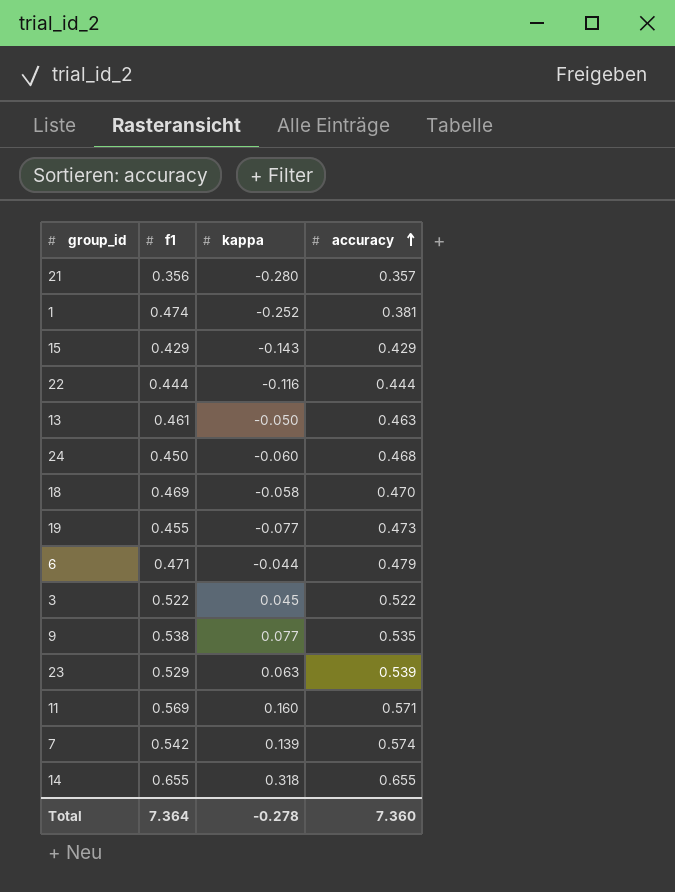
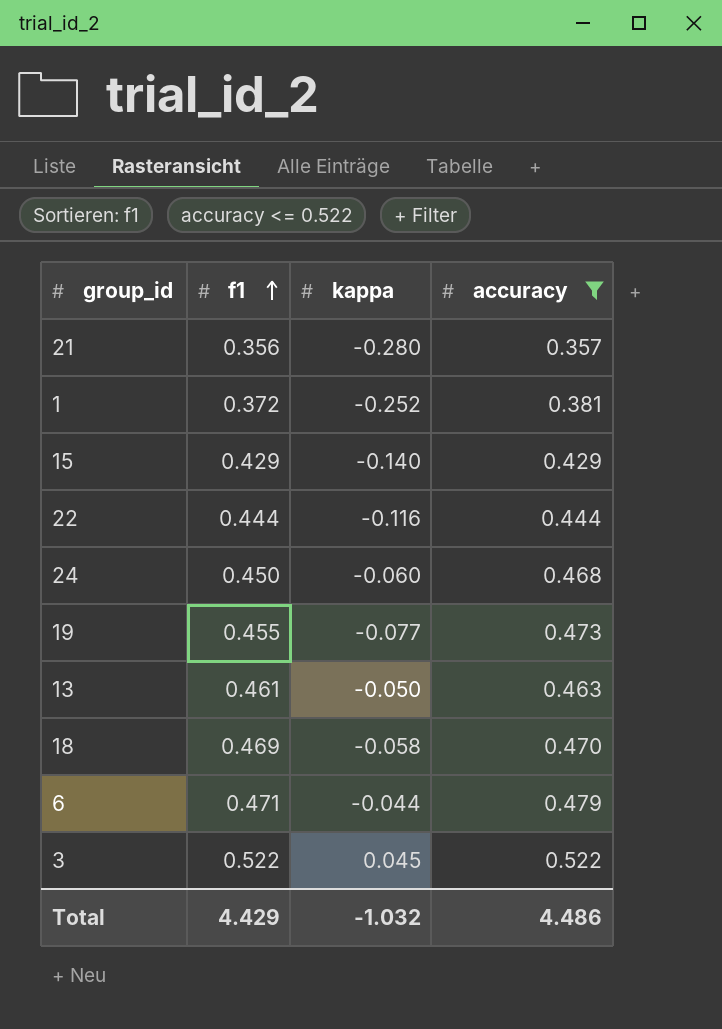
filter: none -> accuracy <= 0.522
row order: accuracy ascending -> f1 ascending
1 | f1: 0.474 -> 0.372
15 | kappa: -0.143 -> -0.140
Total | f1: 7.364 -> 4.429
Total | kappa: -0.278 -> -1.032
Total | accuracy: 7.360 -> 4.486

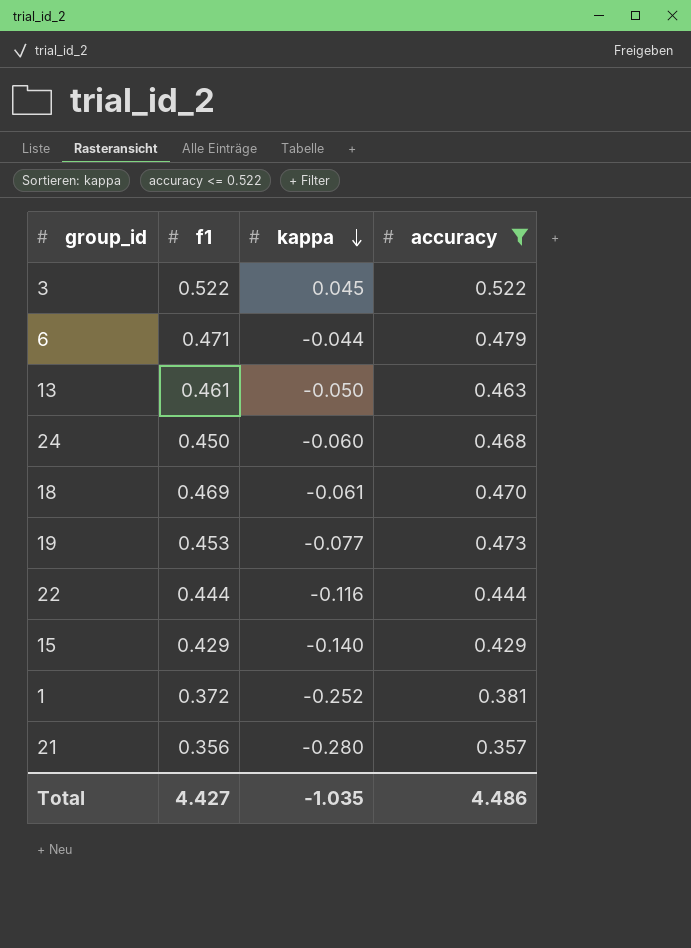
row order: f1 ascending -> kappa descending
18 | kappa: -0.058 -> -0.061
19 | f1: 0.455 -> 0.453
Total | f1: 4.429 -> 4.427
Total | kappa: -1.032 -> -1.035

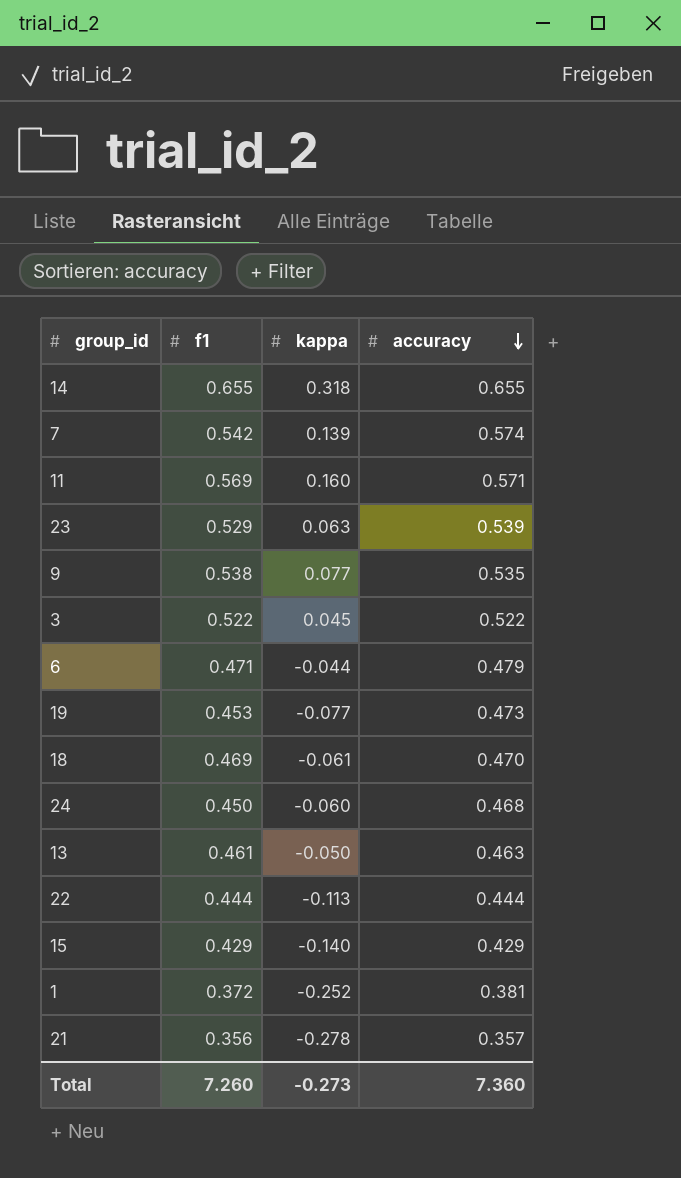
filter: accuracy <= 0.522 -> none
row order: kappa descending -> accuracy descending
22 | kappa: -0.116 -> -0.113
21 | kappa: -0.280 -> -0.278
Total | f1: 4.427 -> 7.260
Total | kappa: -1.035 -> -0.273
Total | accuracy: 4.486 -> 7.360

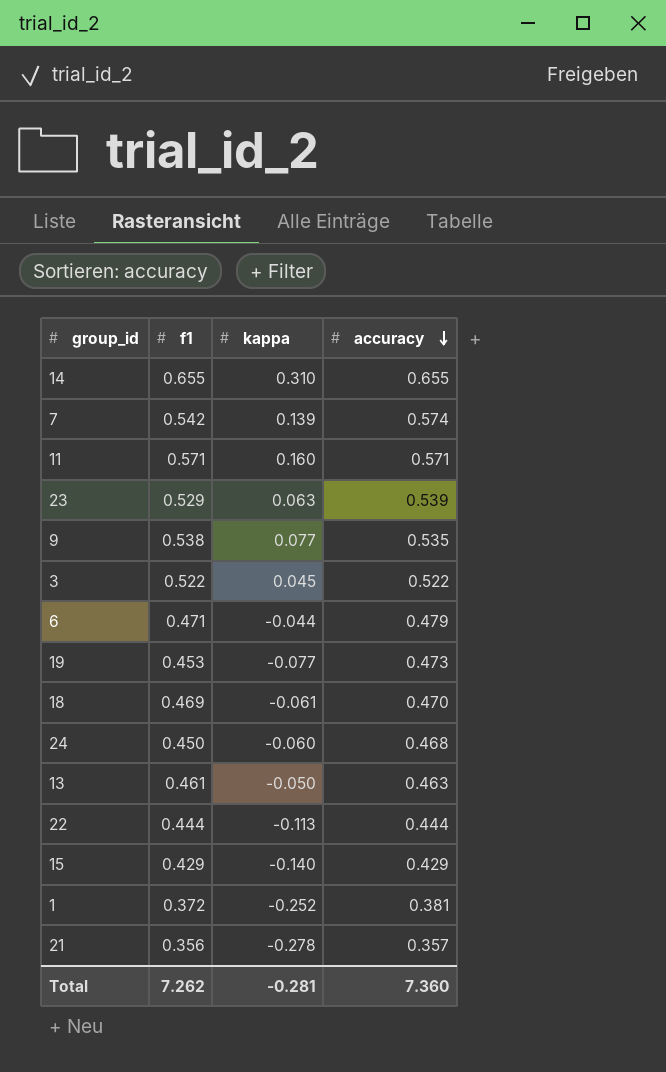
14 | kappa: 0.318 -> 0.310
11 | f1: 0.569 -> 0.571
Total | f1: 7.260 -> 7.262
Total | kappa: -0.273 -> -0.281

